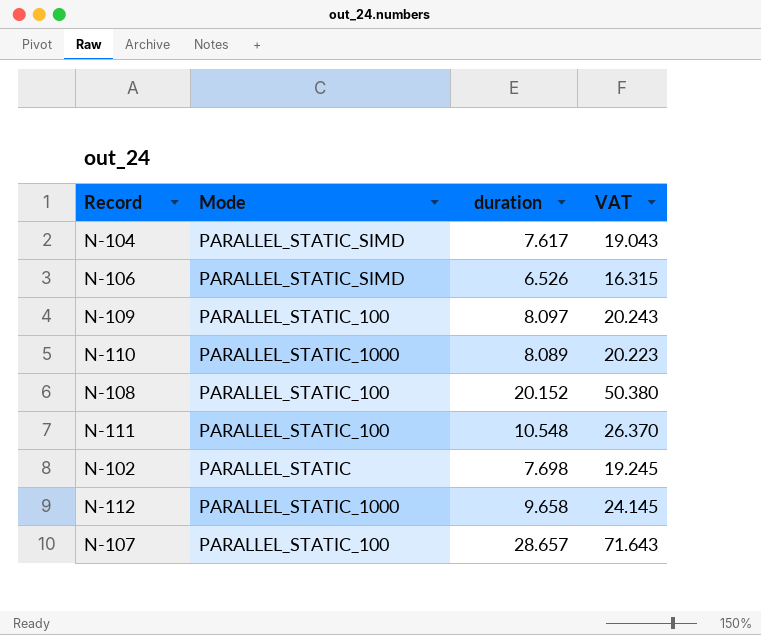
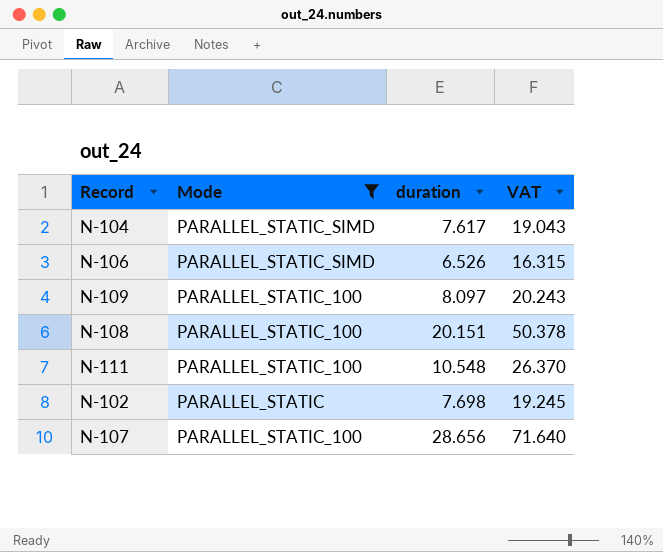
filter: none -> Mode != PARALLEL_STATIC_1000
N-108 | duration: 20.152 -> 20.151
N-108 | VAT: 50.380 -> 50.378
N-107 | duration: 28.657 -> 28.656
N-107 | VAT: 71.643 -> 71.640

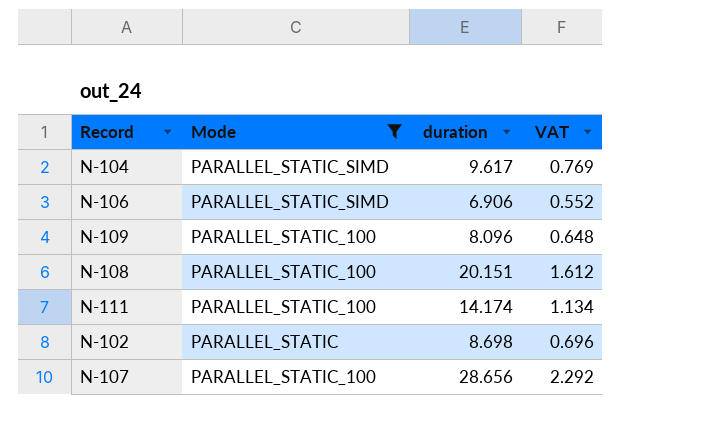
column VAT | formula: [duration] * 2.5 -> [duration] * 0.08
N-104 | duration: 7.617 -> 9.617
N-106 | duration: 6.526 -> 6.906
N-109 | duration: 8.097 -> 8.096
N-111 | duration: 10.548 -> 14.174
N-102 | duration: 7.698 -> 8.698

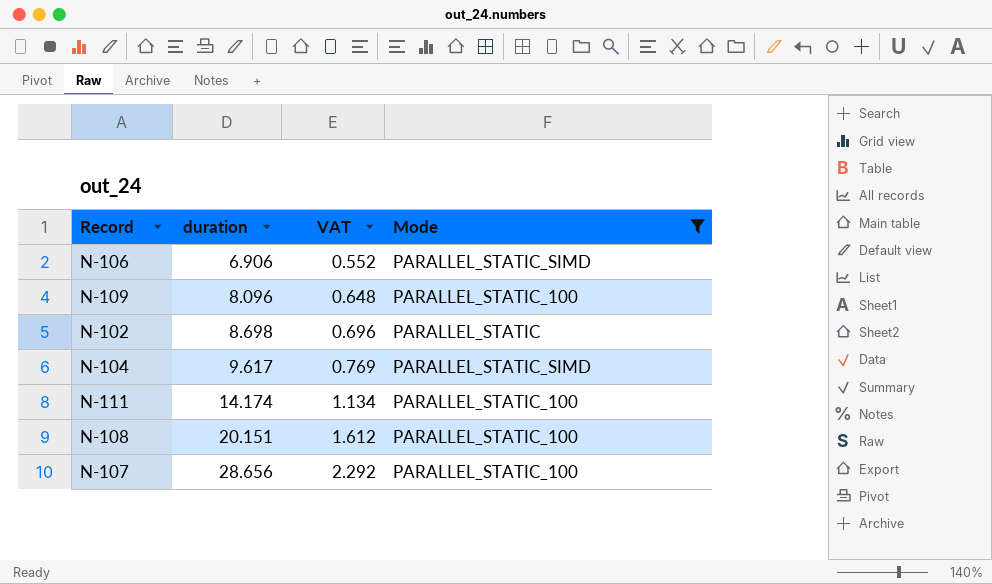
row order: none -> duration ascending
column Mode | position: 2 -> 4

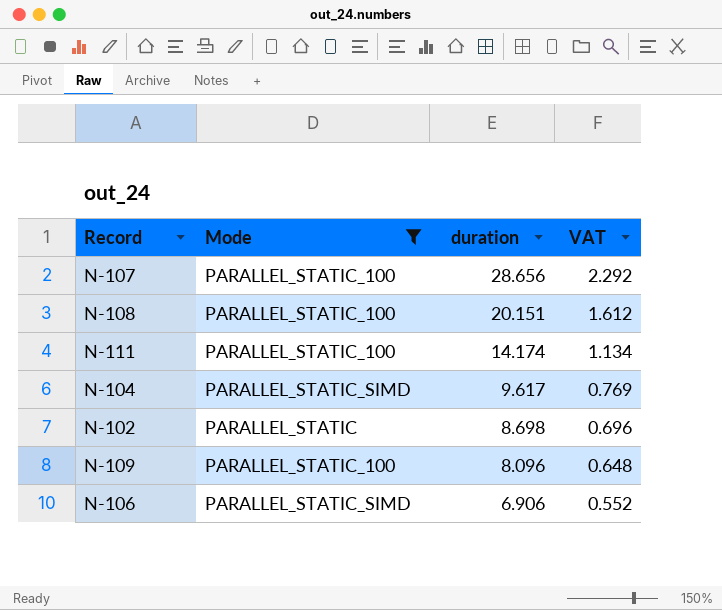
row order: duration ascending -> duration descending
column Mode | position: 4 -> 2

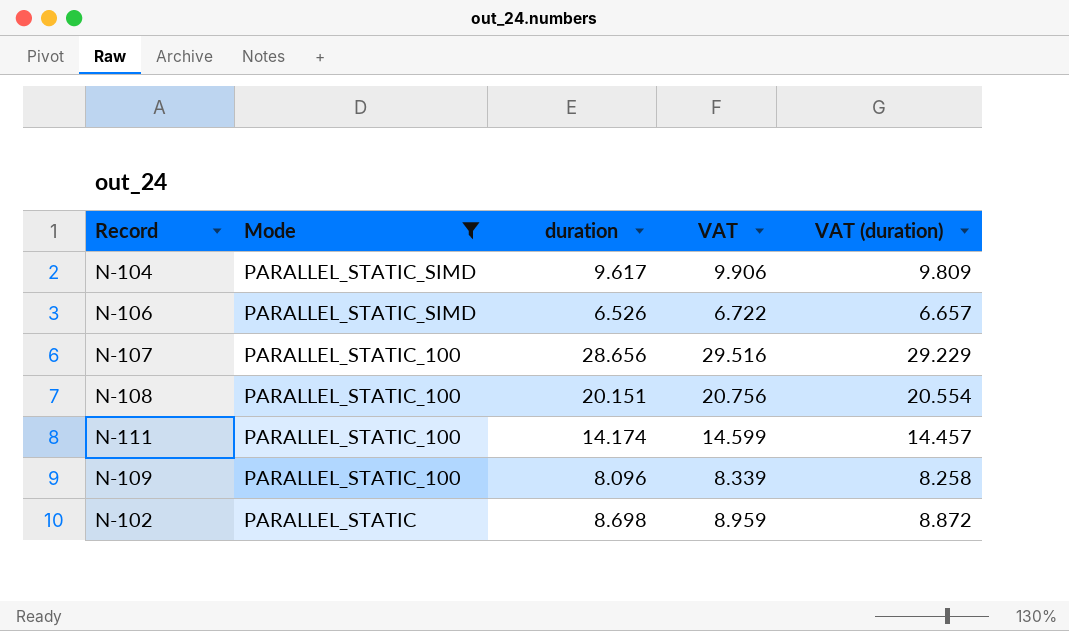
row order: duration descending -> Mode descending
column VAT | formula: [duration] * 0.08 -> [duration] * 1.03
column VAT (duration) | formula: none -> [duration] * 1.02
N-106 | duration: 6.906 -> 6.526

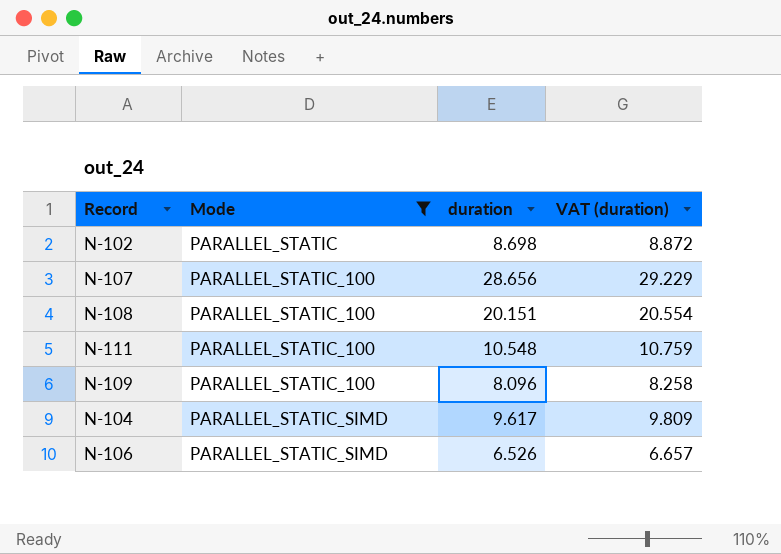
row order: Mode descending -> Mode ascending
column VAT | formula: [duration] * 1.03 -> none
N-111 | duration: 14.174 -> 10.548
N-111 | VAT (duration): 14.457 -> 10.759

